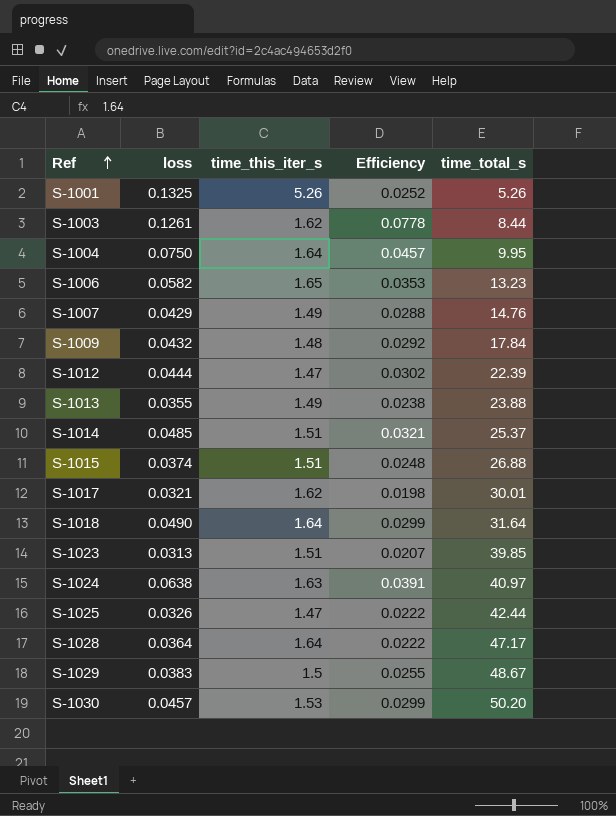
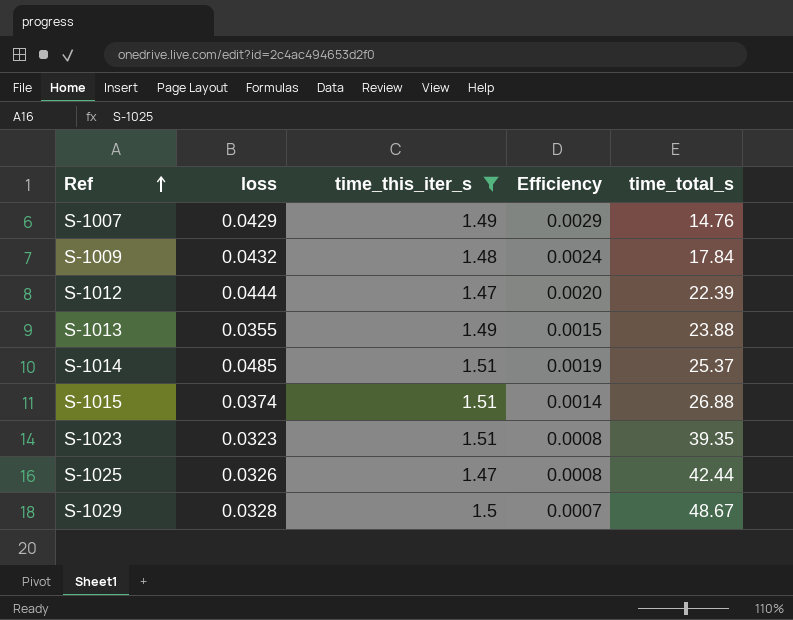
filter: none -> time_this_iter_s <= 1.51
column Efficiency | formula: [loss] / [time_this_iter_s] -> [loss] / [time_total_s]
S-1023 | loss: 0.0313 -> 0.0323
S-1023 | time_total_s: 39.85 -> 39.35
S-1029 | loss: 0.0383 -> 0.0328

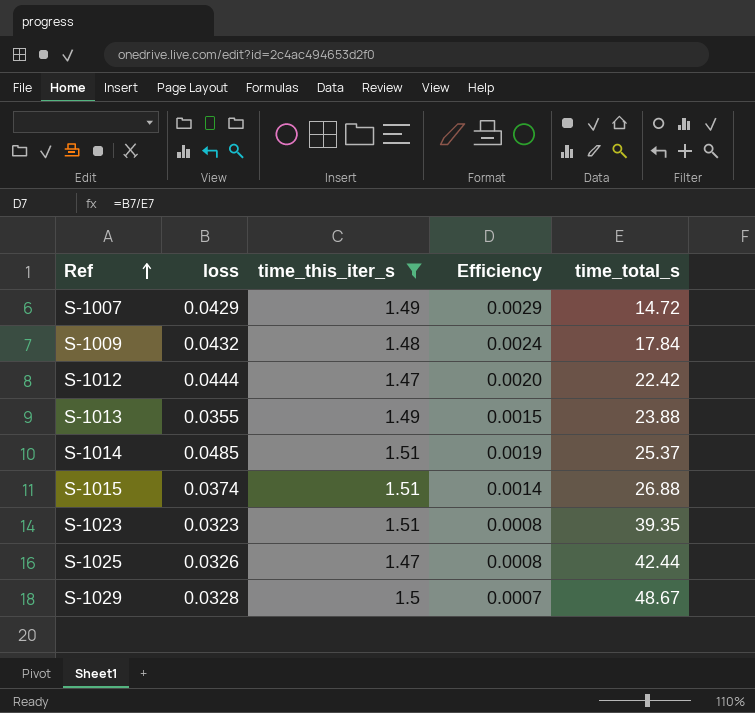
S-1007 | time_total_s: 14.76 -> 14.72
S-1012 | time_total_s: 22.39 -> 22.42

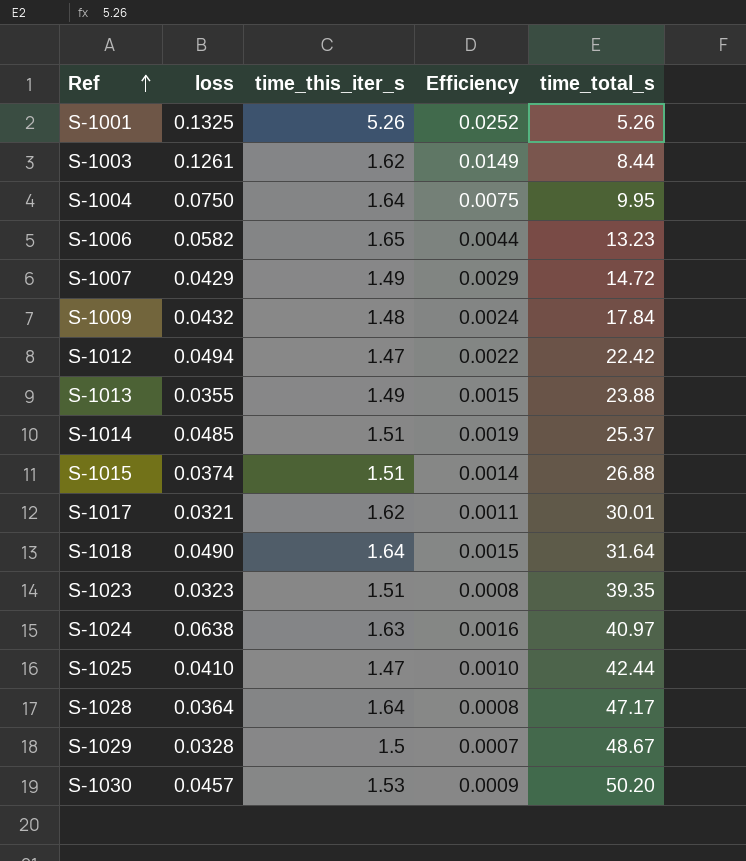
filter: time_this_iter_s <= 1.51 -> none
S-1012 | loss: 0.0444 -> 0.0494
S-1012 | Efficiency: 0.0020 -> 0.0022
S-1025 | loss: 0.0326 -> 0.0410
S-1025 | Efficiency: 0.0008 -> 0.0010

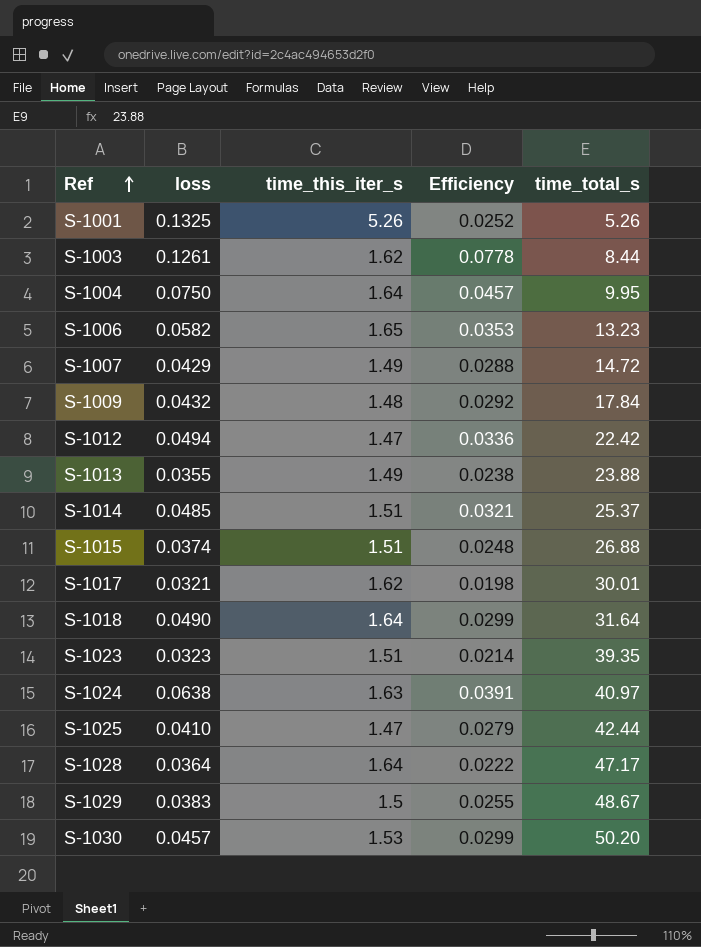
column Efficiency | formula: [loss] / [time_total_s] -> [loss] / [time_this_iter_s]
S-1029 | loss: 0.0328 -> 0.0383

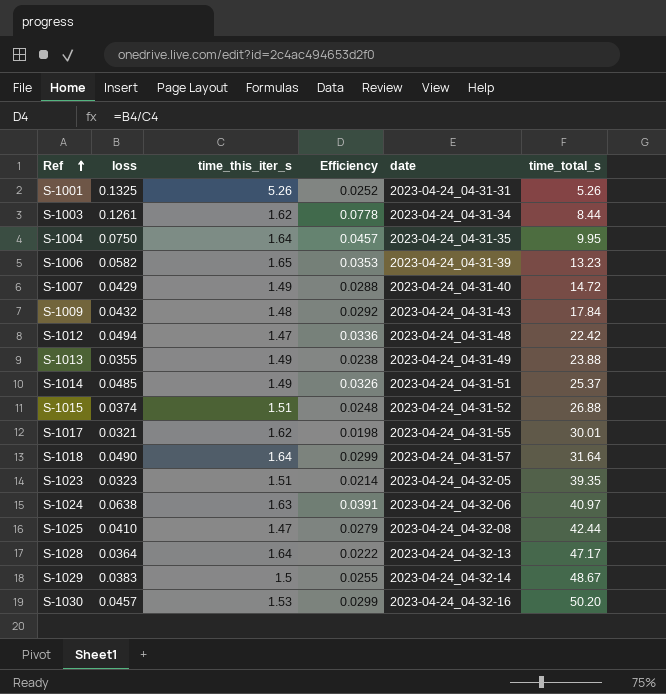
column date | position: none -> 5
S-1014 | time_this_iter_s: 1.51 -> 1.49
S-1014 | Efficiency: 0.0321 -> 0.0326

